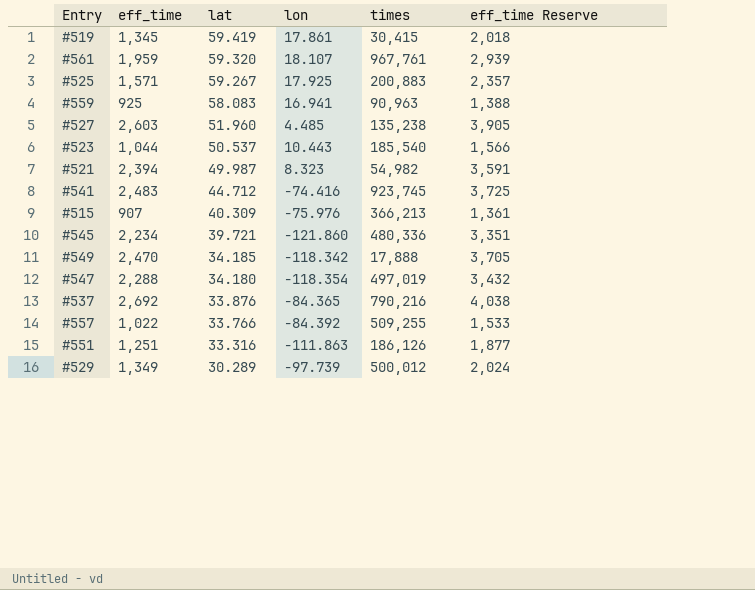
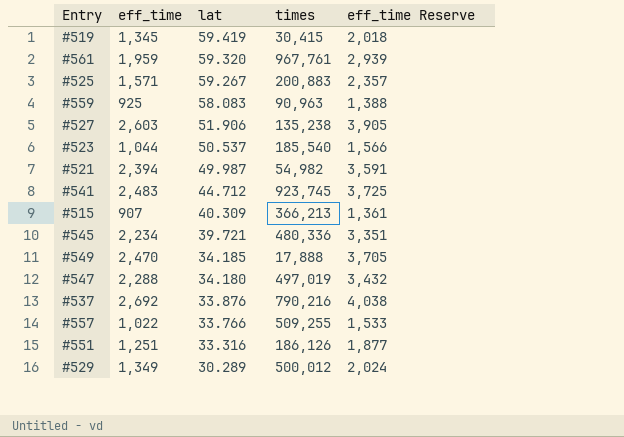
column lon | position: 4 -> none
#527 | lat: 51.960 -> 51.906

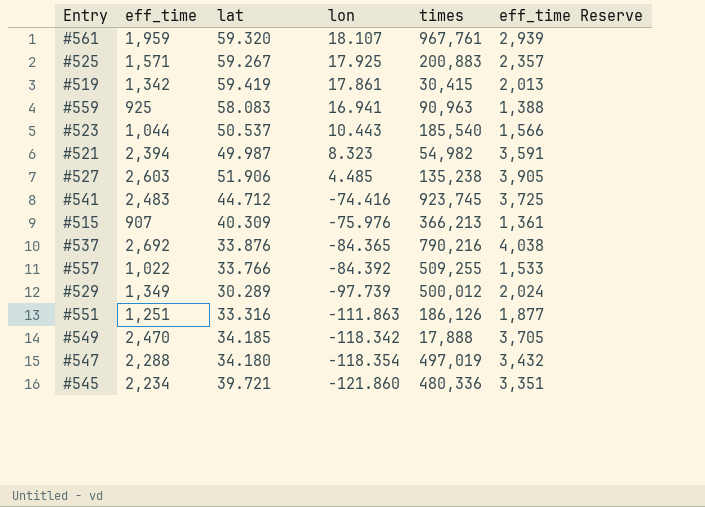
row order: lat descending -> lon descending
column lon | position: none -> 4
#519 | eff_time: 1,345 -> 1,342
#519 | eff_time Reserve: 2,018 -> 2,013

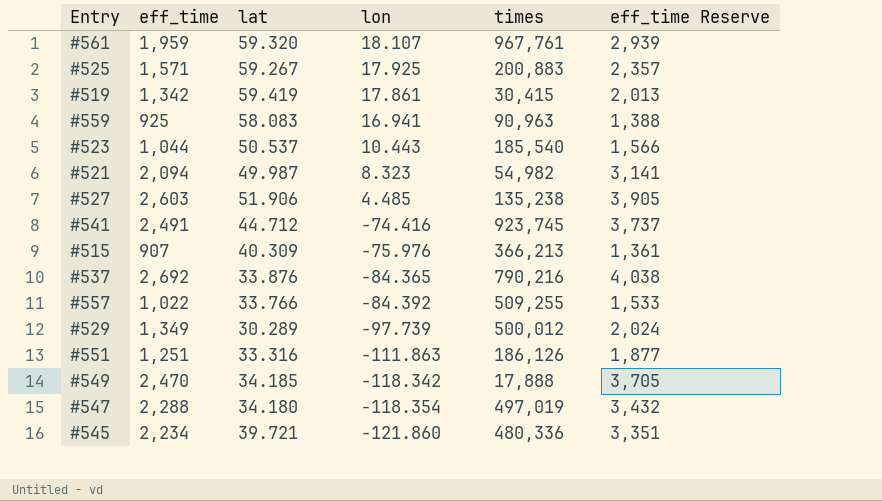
#521 | eff_time: 2,394 -> 2,094
#521 | eff_time Reserve: 3,591 -> 3,141
#541 | eff_time: 2,483 -> 2,491
#541 | eff_time Reserve: 3,725 -> 3,737

